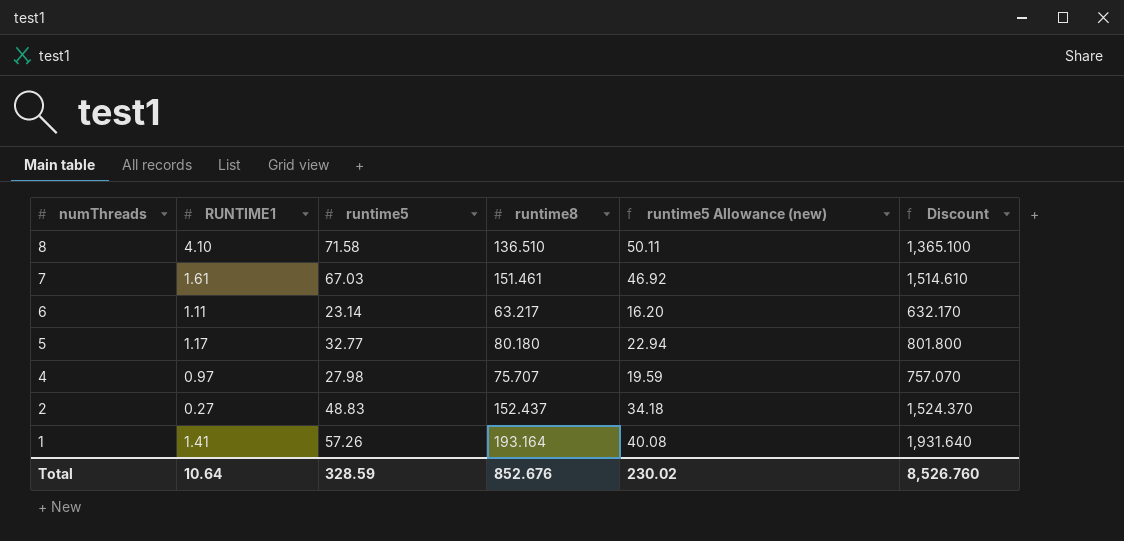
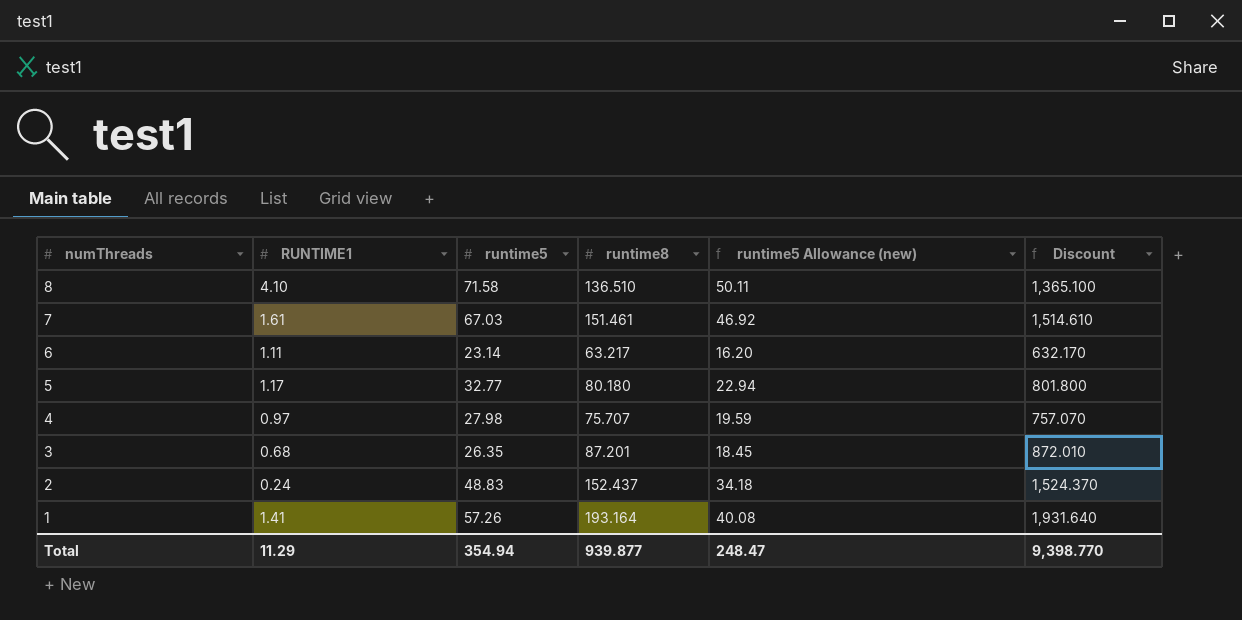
row 3: none -> 0.68 | 26.35 | 87.201 | 18.45 | 872.010
2 | RUNTIME1: 0.27 -> 0.24
Total | RUNTIME1: 10.64 -> 11.29
Total | runtime5: 328.59 -> 354.94
Total | runtime8: 852.676 -> 939.877
Total | runtime5 Allowance (new): 230.02 -> 248.47
Total | Discount: 8,526.760 -> 9,398.770

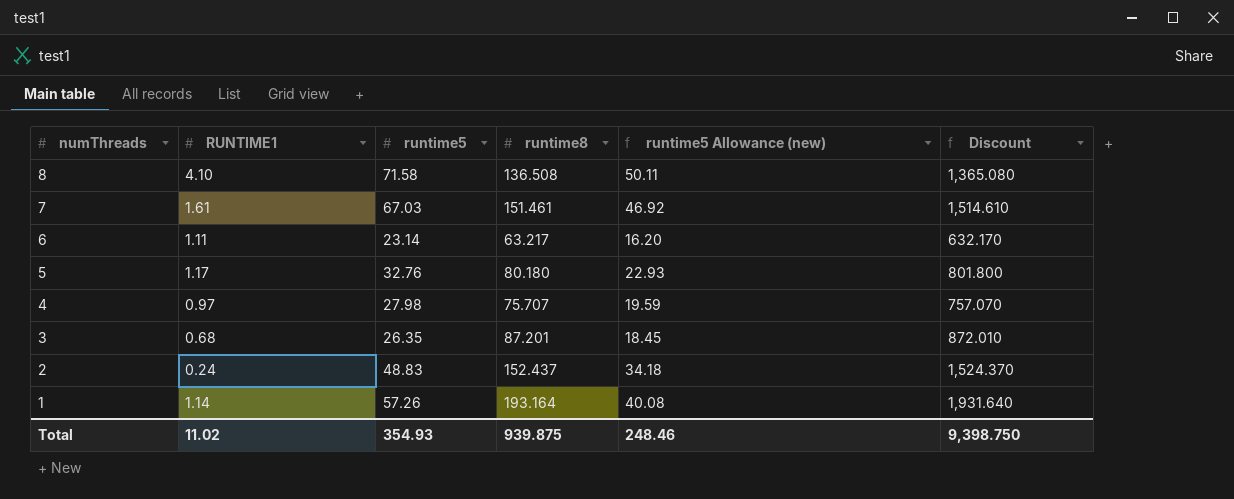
8 | runtime8: 136.510 -> 136.508
8 | Discount: 1,365.100 -> 1,365.080
5 | runtime5: 32.77 -> 32.76
5 | runtime5 Allowance (new): 22.94 -> 22.93
1 | RUNTIME1: 1.41 -> 1.14
Total | RUNTIME1: 11.29 -> 11.02
Total | runtime5: 354.94 -> 354.93
Total | runtime8: 939.877 -> 939.875
Total | runtime5 Allowance (new): 248.47 -> 248.46
Total | Discount: 9,398.770 -> 9,398.750

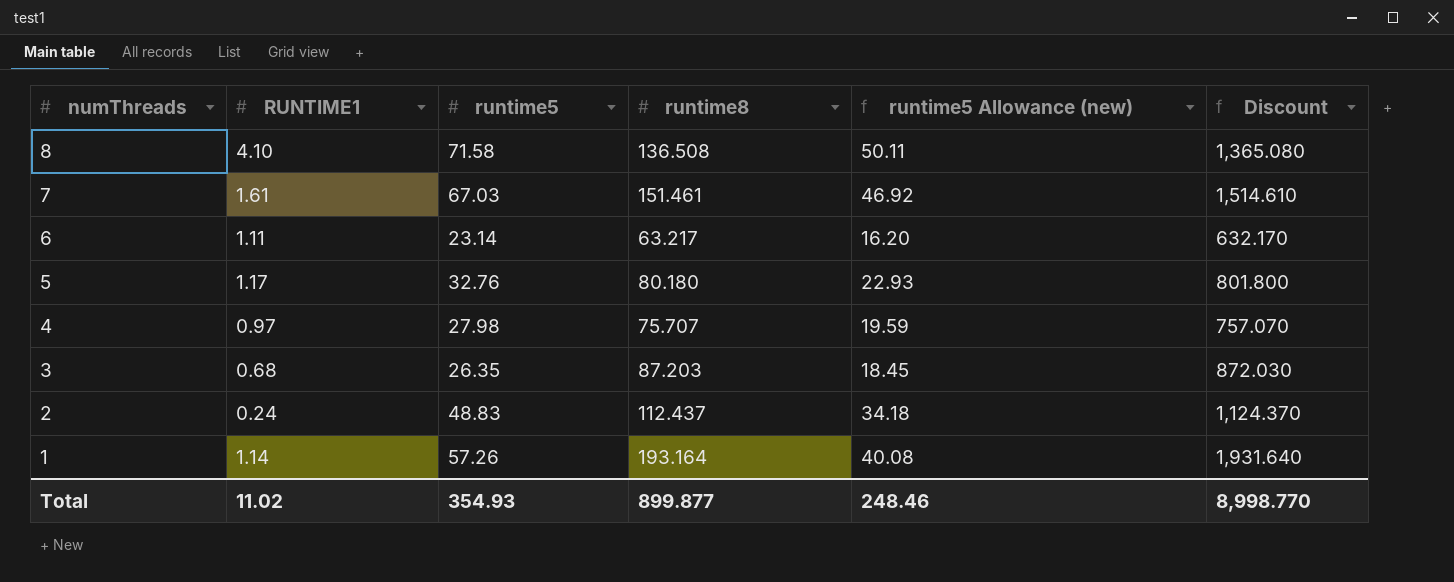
3 | runtime8: 87.201 -> 87.203
3 | Discount: 872.010 -> 872.030
2 | runtime8: 152.437 -> 112.437
2 | Discount: 1,524.370 -> 1,124.370
Total | runtime8: 939.875 -> 899.877
Total | Discount: 9,398.750 -> 8,998.770

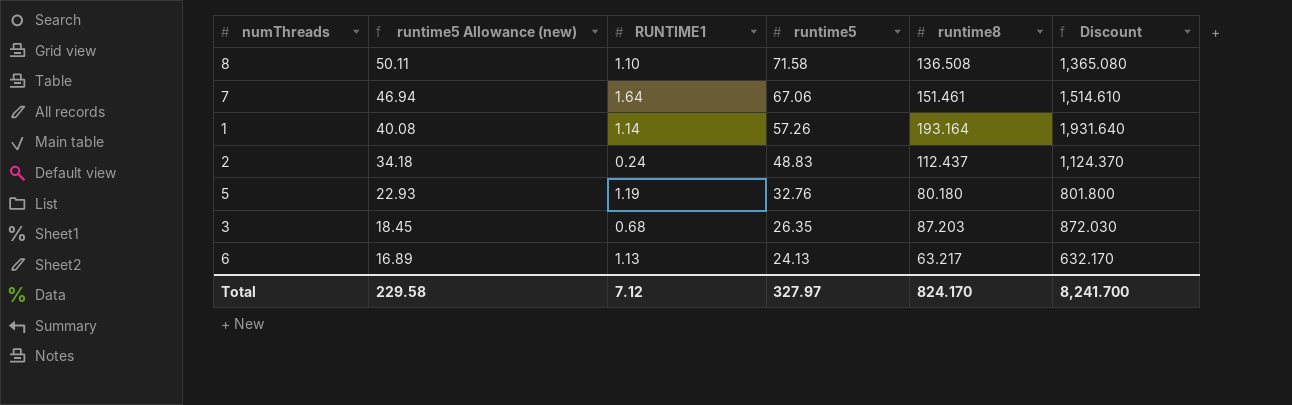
row order: numThreads descending -> runtime5 Allowance (new) descending
column runtime5 Allowance (new) | position: 5 -> 2
row 4: 0.97 | 27.98 | 75.707 | 19.59 | 757.070 -> none
8 | RUNTIME1: 4.10 -> 1.10
7 | runtime5 Allowance (new): 46.92 -> 46.94
7 | RUNTIME1: 1.61 -> 1.64
7 | runtime5: 67.03 -> 67.06
5 | RUNTIME1: 1.17 -> 1.19
6 | runtime5 Allowance (new): 16.20 -> 16.89
6 | RUNTIME1: 1.11 -> 1.13
6 | runtime5: 23.14 -> 24.13
Total | runtime5 Allowance (new): 248.46 -> 229.58
Total | RUNTIME1: 11.02 -> 7.12
Total | runtime5: 354.93 -> 327.97
Total | runtime8: 899.877 -> 824.170
Total | Discount: 8,998.770 -> 8,241.700

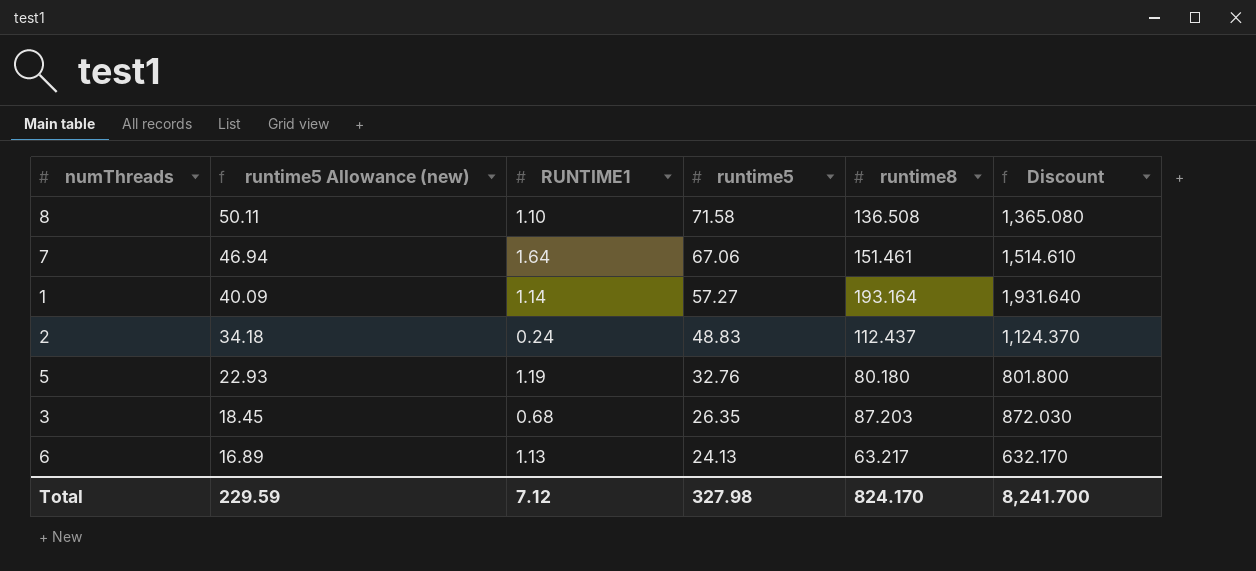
1 | runtime5 Allowance (new): 40.08 -> 40.09
1 | runtime5: 57.26 -> 57.27
Total | runtime5 Allowance (new): 229.58 -> 229.59
Total | runtime5: 327.97 -> 327.98

